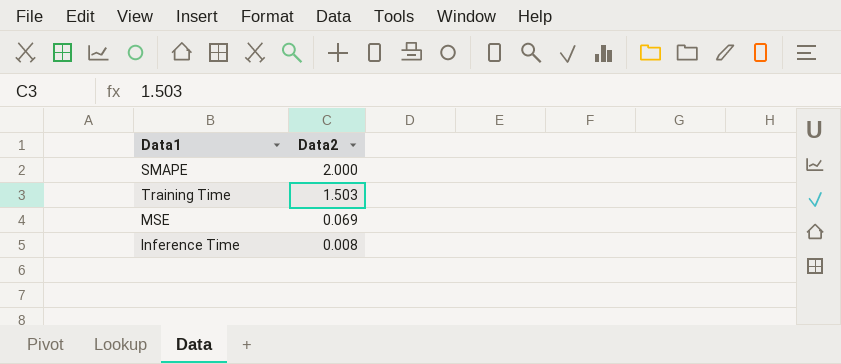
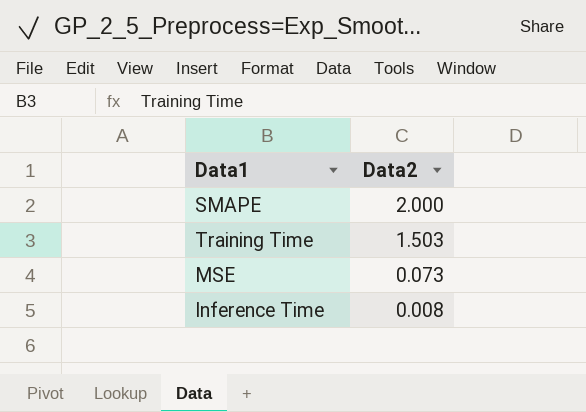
MSE | Data2: 0.069 -> 0.073

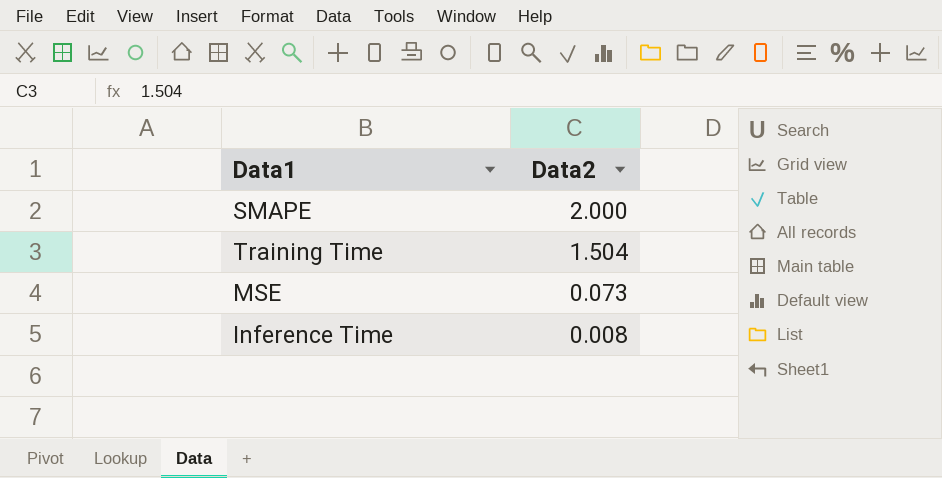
Training Time | Data2: 1.503 -> 1.504

